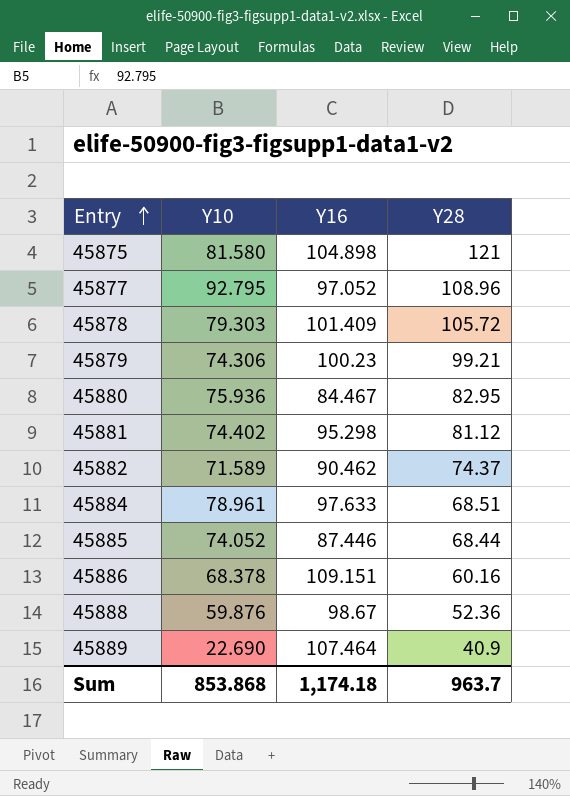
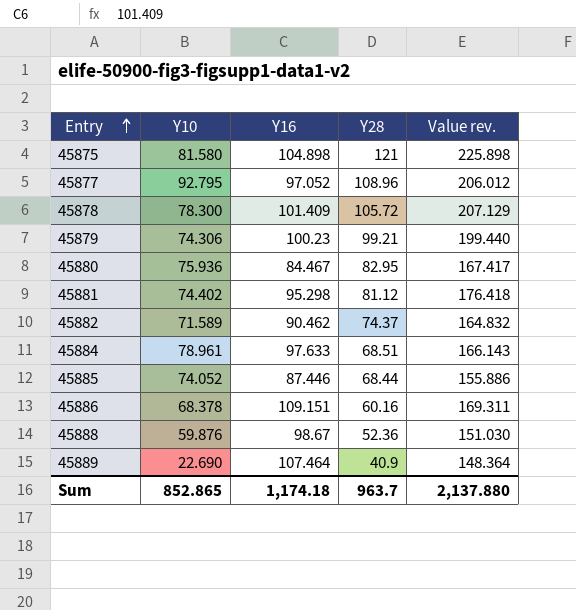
column Value rev. | formula: none -> [Y16] + [Y28]
45878 | Y10: 79.303 -> 78.300
Sum | Y10: 853.868 -> 852.865

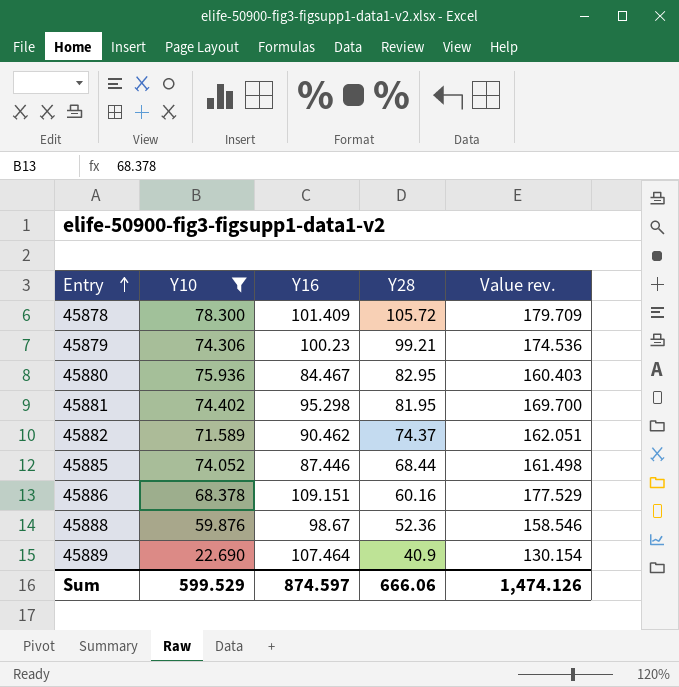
filter: none -> Y10 <= 78.300
column Value rev. | formula: [Y16] + [Y28] -> [Y10] + [Y16]
45881 | Y28: 81.12 -> 81.95
Sum | Y10: 852.865 -> 599.529
Sum | Y16: 1,174.18 -> 874.597
Sum | Y28: 963.7 -> 666.06
Sum | Value rev.: 2,137.880 -> 1,474.126

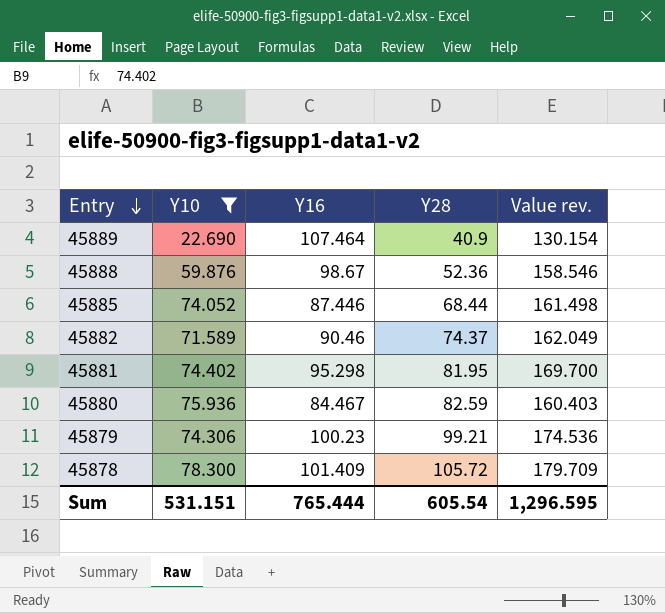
row order: Entry ascending -> Entry descending
row 45886: 68.378 | 109.151 | 60.16 | 177.529 -> none
45882 | Y16: 90.462 -> 90.46
45882 | Value rev.: 162.051 -> 162.049
45880 | Y28: 82.95 -> 82.59
Sum | Y10: 599.529 -> 531.151
Sum | Y16: 874.597 -> 765.444
Sum | Y28: 666.06 -> 605.54
Sum | Value rev.: 1,474.126 -> 1,296.595

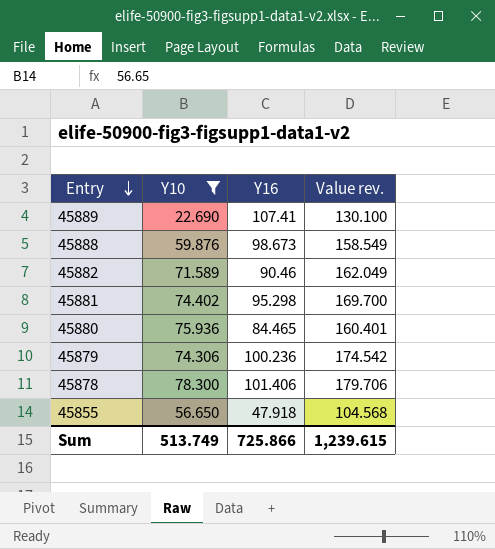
column Y28 | position: 4 -> none
row 45885: 74.052 | 87.446 | 68.44 | 161.498 -> none
45889 | Y16: 107.464 -> 107.41
45889 | Value rev.: 130.154 -> 130.100
45888 | Y16: 98.67 -> 98.673
45888 | Value rev.: 158.546 -> 158.549
45880 | Y16: 84.467 -> 84.465
45880 | Value rev.: 160.403 -> 160.401
45879 | Y16: 100.23 -> 100.236
45879 | Value rev.: 174.536 -> 174.542
45878 | Y16: 101.409 -> 101.406
45878 | Value rev.: 179.709 -> 179.706
row 45855: none -> 56.650 | 47.918 | 104.568
Sum | Y10: 531.151 -> 513.749
Sum | Y16: 765.444 -> 725.866
Sum | Value rev.: 1,296.595 -> 1,239.615

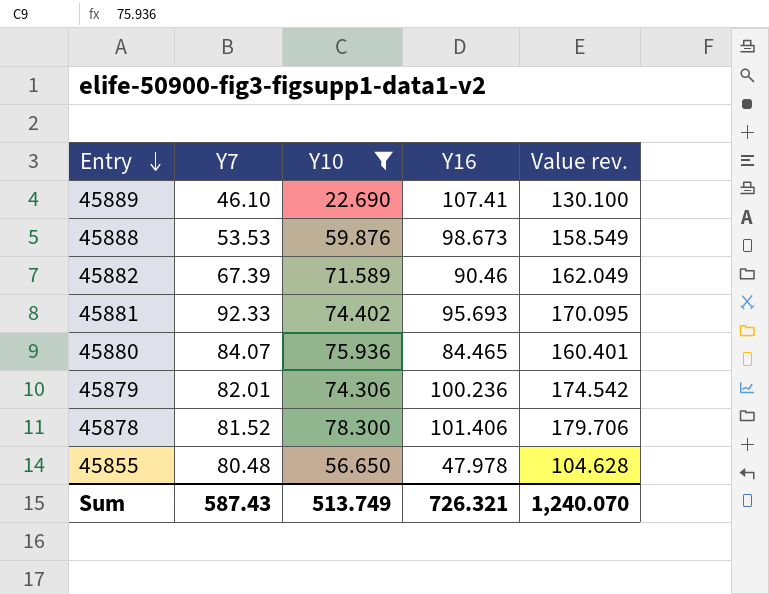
column Y7 | position: none -> 2
45881 | Y16: 95.298 -> 95.693
45881 | Value rev.: 169.700 -> 170.095
45855 | Y16: 47.918 -> 47.978
45855 | Value rev.: 104.568 -> 104.628
Sum | Y16: 725.866 -> 726.321
Sum | Value rev.: 1,239.615 -> 1,240.070

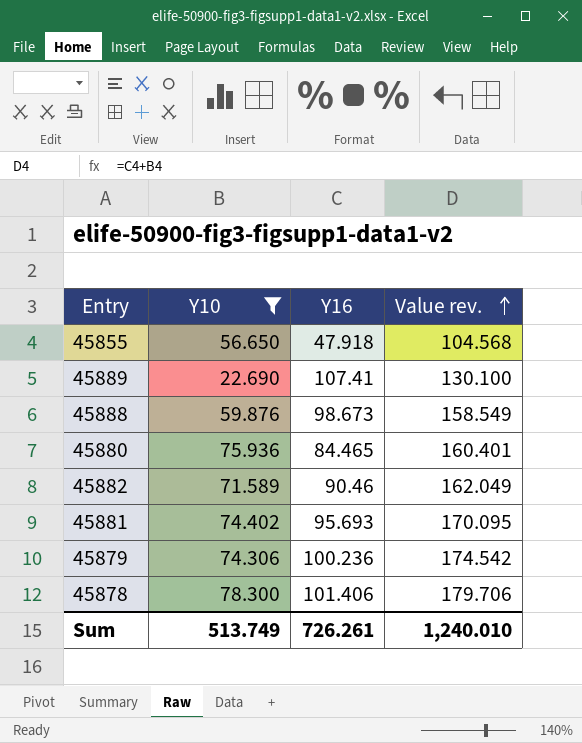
row order: Entry descending -> Value rev. ascending
column Y7 | position: 2 -> none
45855 | Y16: 47.978 -> 47.918
45855 | Value rev.: 104.628 -> 104.568
Sum | Y16: 726.321 -> 726.261
Sum | Value rev.: 1,240.070 -> 1,240.010

